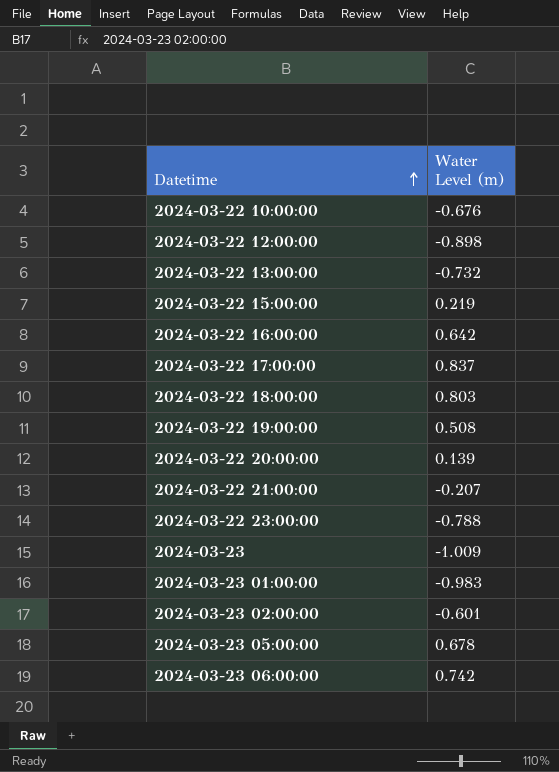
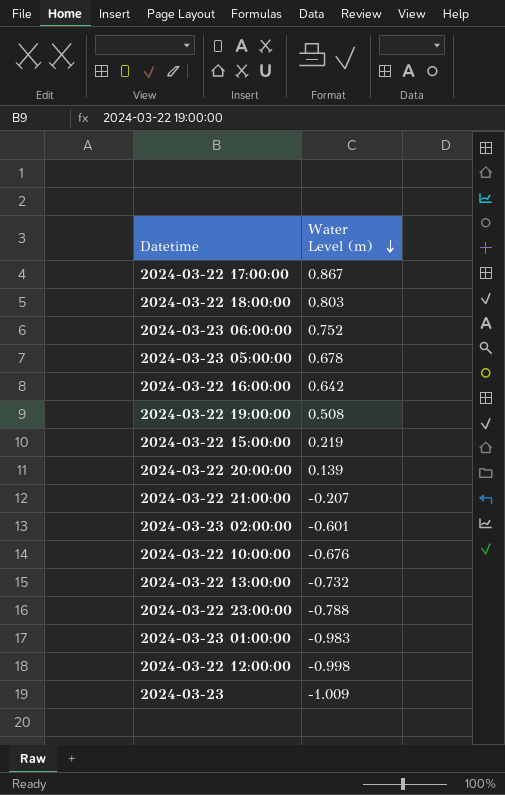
row order: Datetime ascending -> Water Level (m) descending
2024-03-22 17:00:00 | Water Level (m): 0.837 -> 0.867
2024-03-23 06:00:00 | Water Level (m): 0.742 -> 0.752
2024-03-22 12:00:00 | Water Level (m): -0.898 -> -0.998

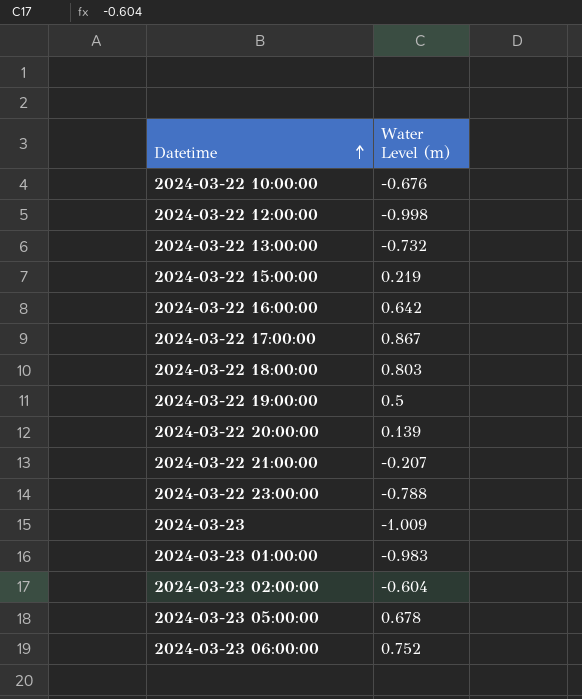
row order: Water Level (m) descending -> Datetime ascending
2024-03-22 19:00:00 | Water Level (m): 0.508 -> 0.5
2024-03-23 02:00:00 | Water Level (m): -0.601 -> -0.604

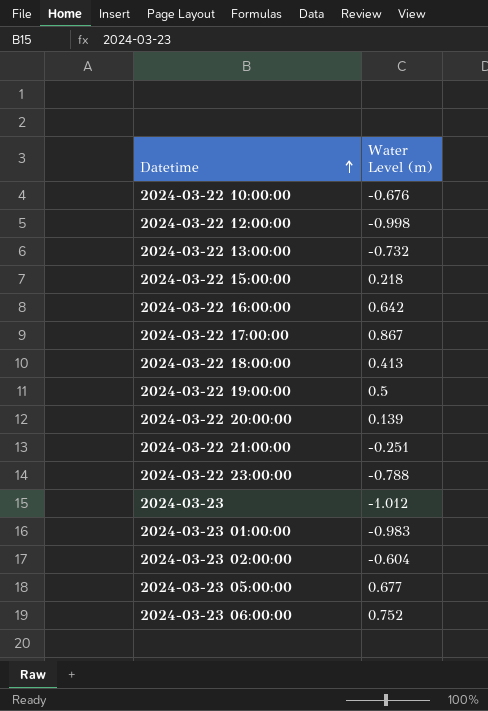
2024-03-22 15:00:00 | Water Level (m): 0.219 -> 0.218
2024-03-22 18:00:00 | Water Level (m): 0.803 -> 0.413
2024-03-22 21:00:00 | Water Level (m): -0.207 -> -0.251
2024-03-23 | Water Level (m): -1.009 -> -1.012
2024-03-23 05:00:00 | Water Level (m): 0.678 -> 0.677

